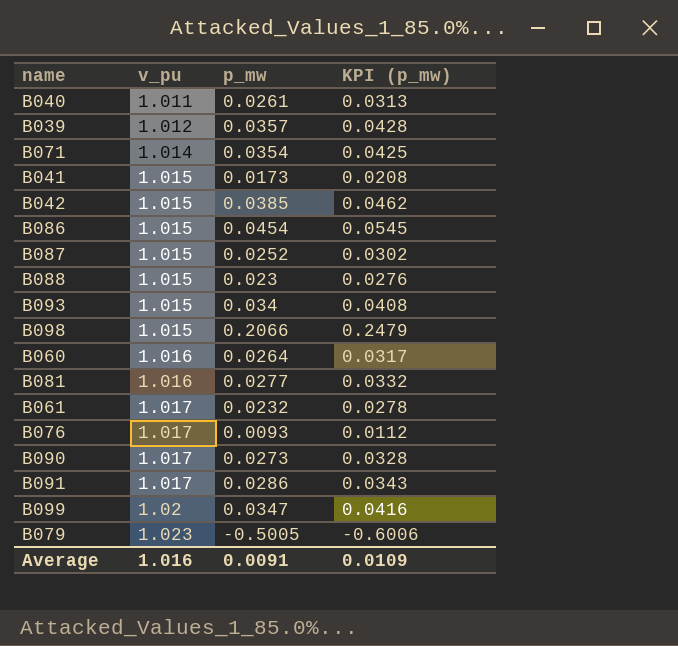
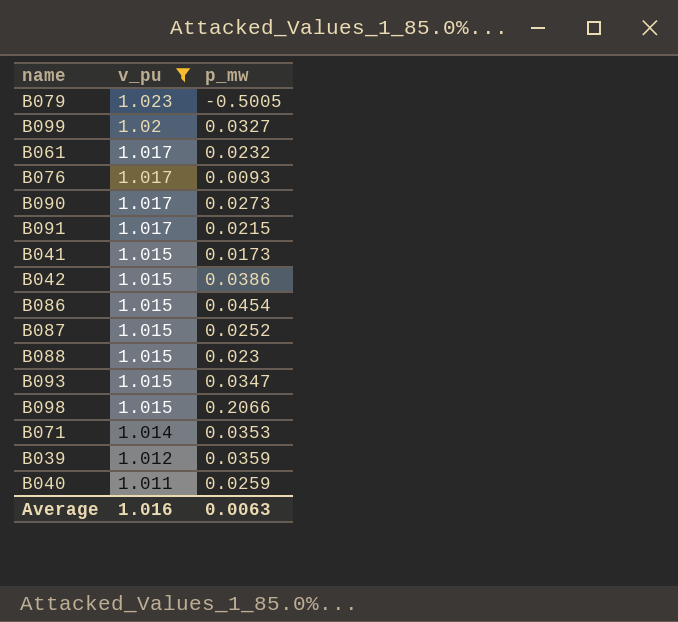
filter: none -> v_pu != 1.016
row order: v_pu ascending -> v_pu descending
column KPI (p_mw) | formula: [p_mw] * 1.2 -> none
B099 | p_mw: 0.0347 -> 0.0327
B091 | p_mw: 0.0286 -> 0.0215
B042 | p_mw: 0.0385 -> 0.0386
B093 | p_mw: 0.034 -> 0.0347
B071 | p_mw: 0.0354 -> 0.0353
B039 | p_mw: 0.0357 -> 0.0359
B040 | p_mw: 0.0261 -> 0.0259
Average | p_mw: 0.0091 -> 0.0063

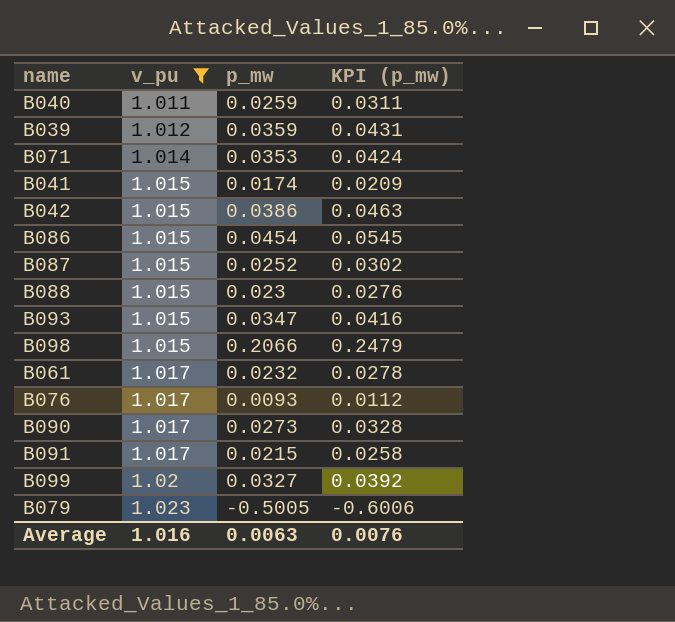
row order: v_pu descending -> v_pu ascending
column KPI (p_mw) | formula: none -> [p_mw] * 1.2
B041 | p_mw: 0.0173 -> 0.0174

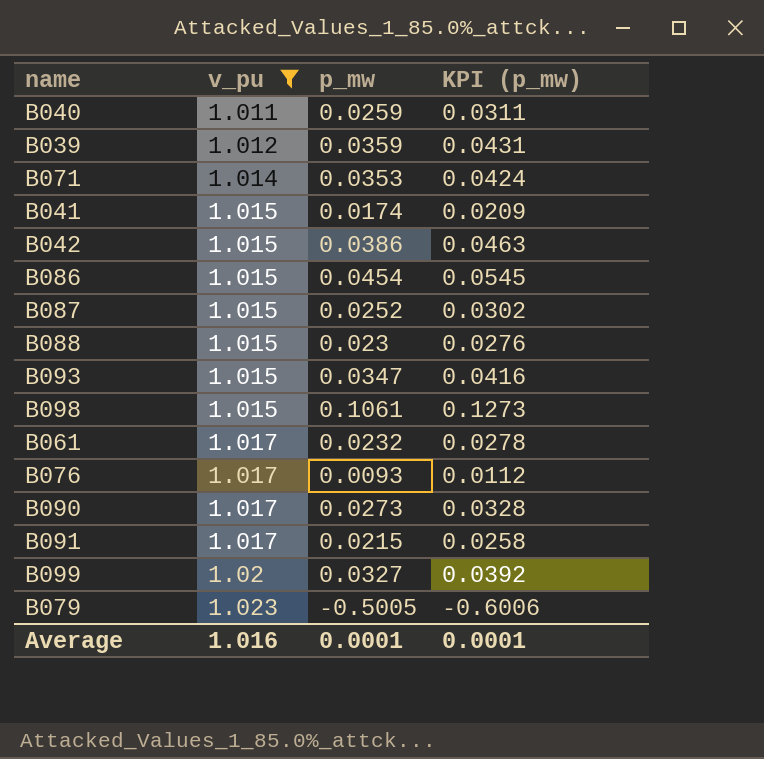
B098 | p_mw: 0.2066 -> 0.1061
B098 | KPI (p_mw): 0.2479 -> 0.1273
Average | p_mw: 0.0063 -> 0.0001
Average | KPI (p_mw): 0.0076 -> 0.0001

